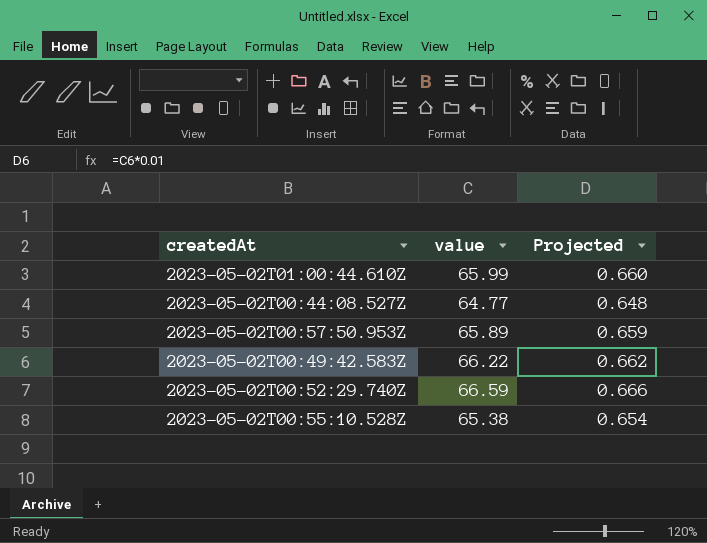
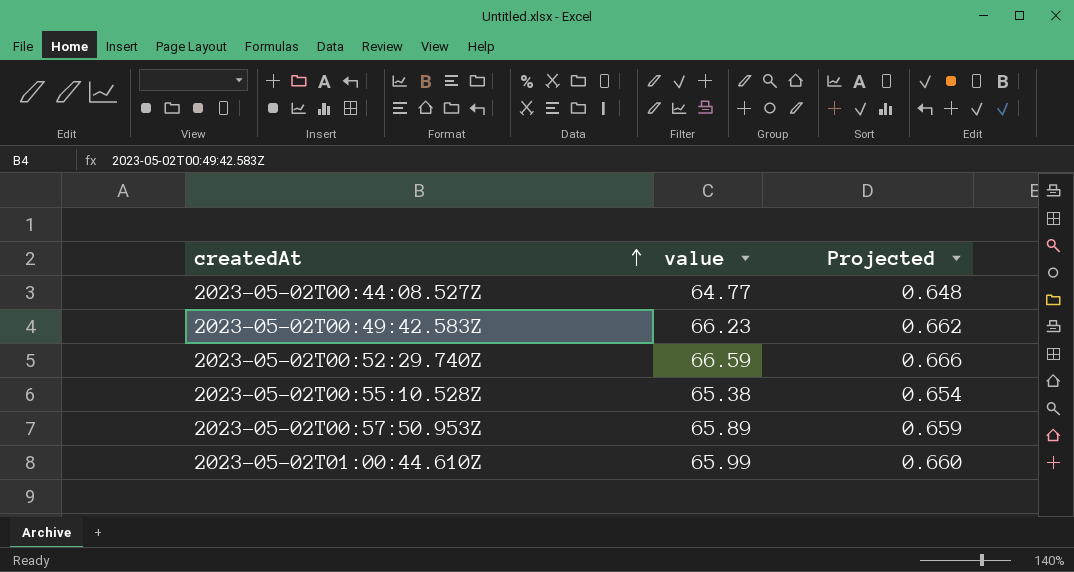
row order: none -> createdAt ascending
2023-05-02T00:49:42.583Z | value: 66.22 -> 66.23

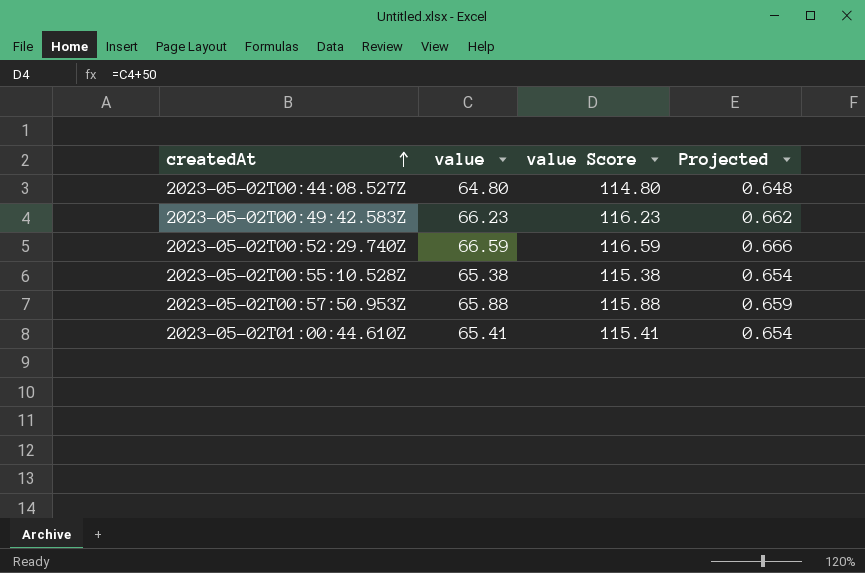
column value Score | formula: none -> [value] + 50
2023-05-02T00:44:08.527Z | value: 64.77 -> 64.80
2023-05-02T00:57:50.953Z | value: 65.89 -> 65.88
2023-05-02T01:00:44.610Z | value: 65.99 -> 65.41
2023-05-02T01:00:44.610Z | Projected: 0.660 -> 0.654

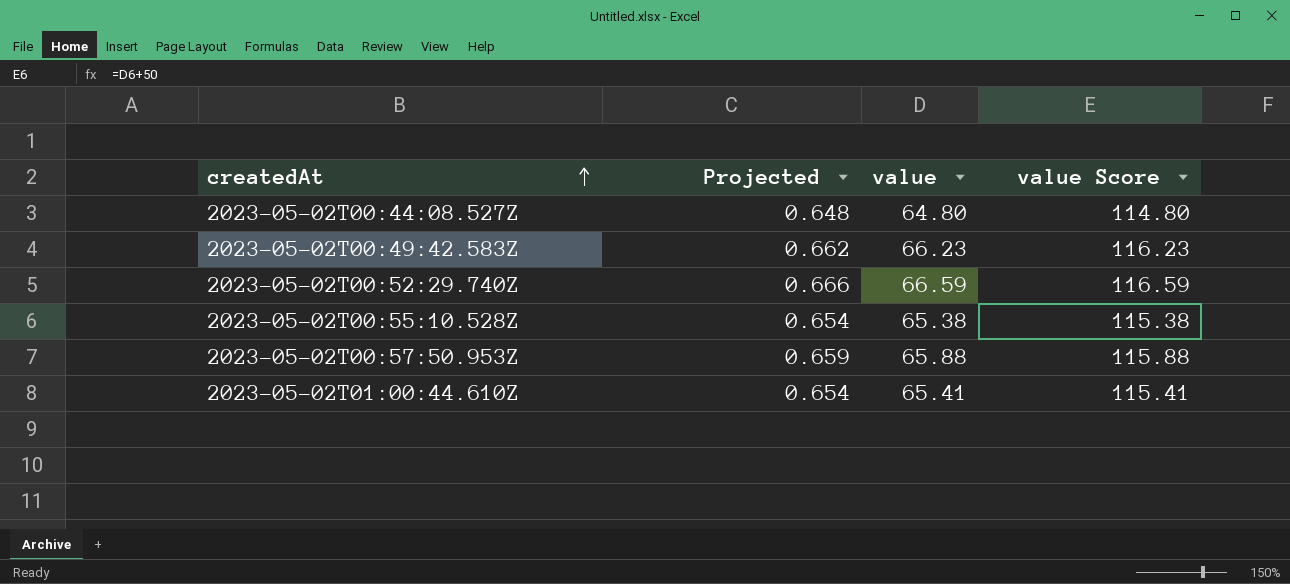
column Projected | position: 4 -> 2

